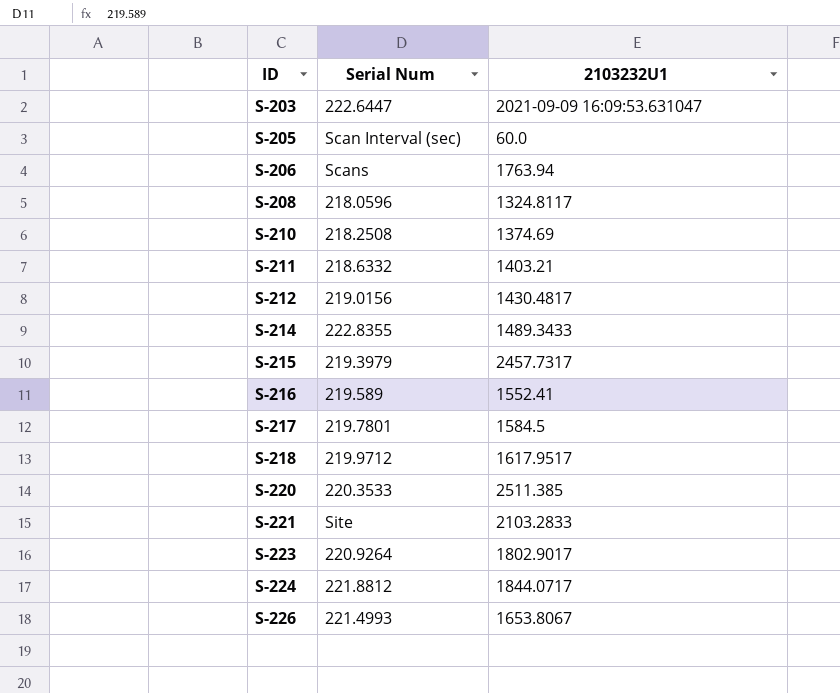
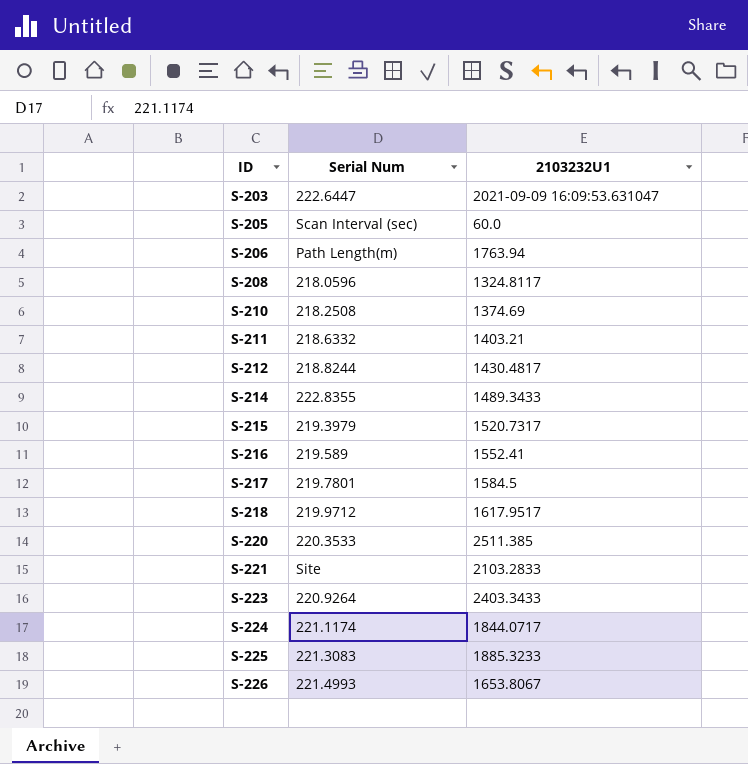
S-206 | Serial Num: Scans -> Path Length(m)
S-212 | Serial Num: 219.0156 -> 218.8244
S-215 | 2103232U1: 2457.7317 -> 1520.7317
S-223 | 2103232U1: 1802.9017 -> 2403.3433
S-224 | Serial Num: 221.8812 -> 221.1174
row S-225: none -> 221.3083 | 1885.3233

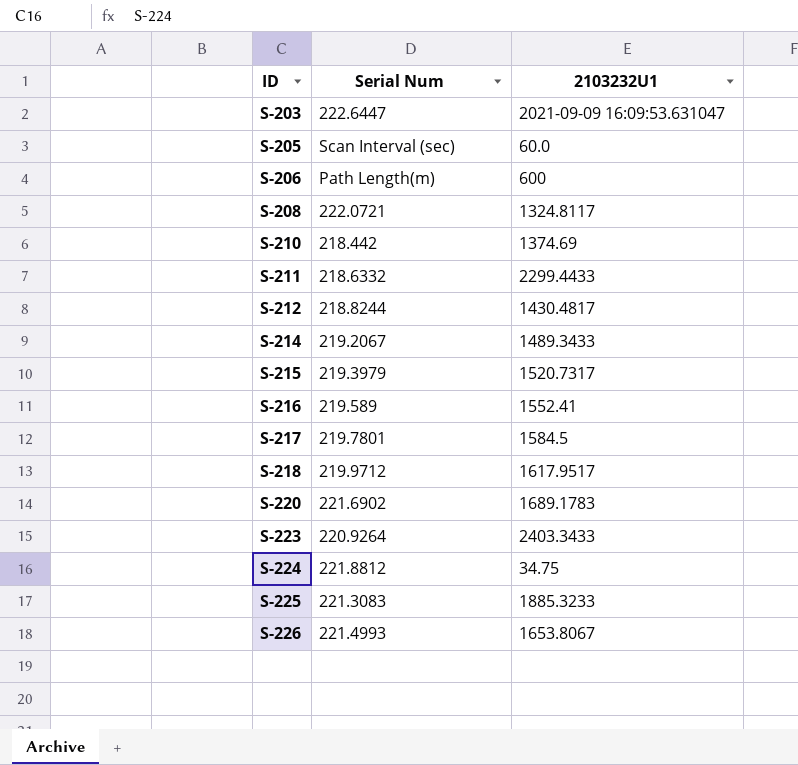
row S-221: Site | 2103.2833 -> none
S-206 | 2103232U1: 1763.94 -> 600
S-208 | Serial Num: 218.0596 -> 222.0721
S-210 | Serial Num: 218.2508 -> 218.442
S-211 | 2103232U1: 1403.21 -> 2299.4433
S-214 | Serial Num: 222.8355 -> 219.2067
S-220 | Serial Num: 220.3533 -> 221.6902
S-220 | 2103232U1: 2511.385 -> 1689.1783
S-224 | Serial Num: 221.1174 -> 221.8812
S-224 | 2103232U1: 1844.0717 -> 34.75

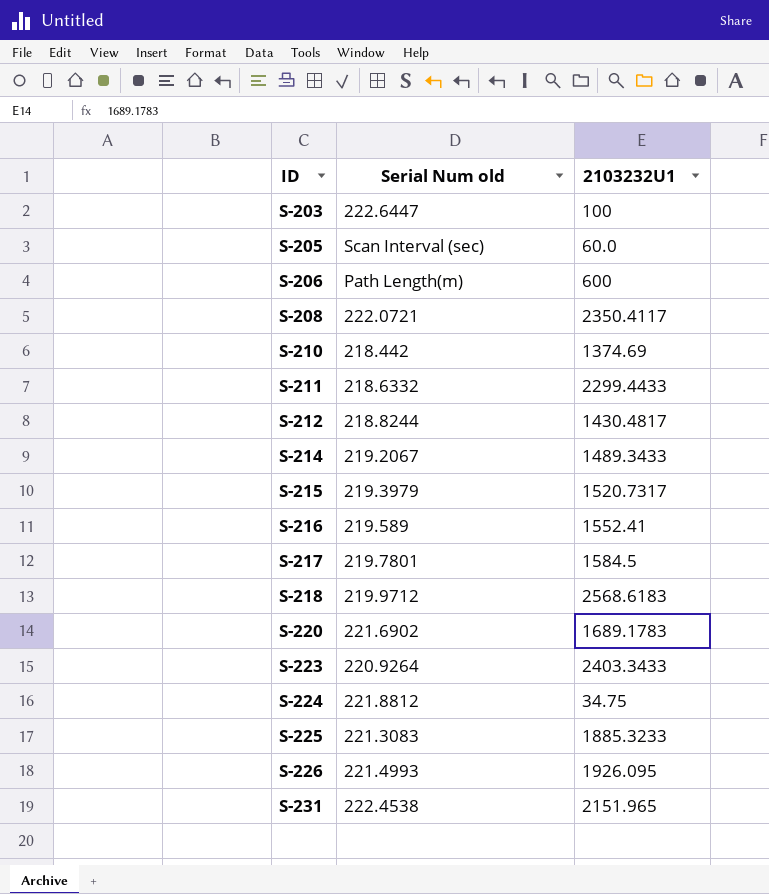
column name: Serial Num -> Serial Num old
S-203 | 2103232U1: 2021-09-09 16:09:53.631047 -> 100
S-208 | 2103232U1: 1324.8117 -> 2350.4117
S-218 | 2103232U1: 1617.9517 -> 2568.6183
S-226 | 2103232U1: 1653.8067 -> 1926.095
row S-231: none -> 222.4538 | 2151.965

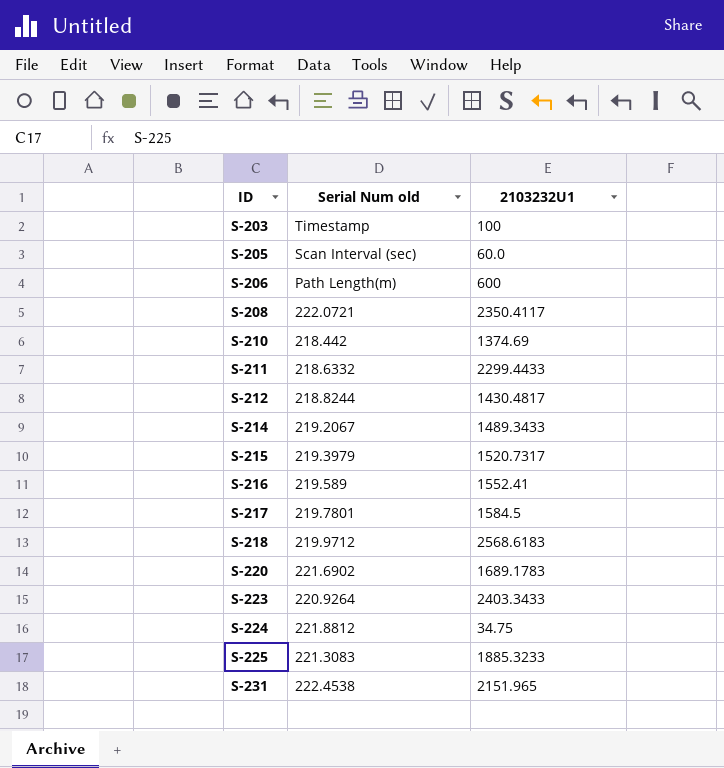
row S-226: 221.4993 | 1926.095 -> none
S-203 | Serial Num old: 222.6447 -> Timestamp

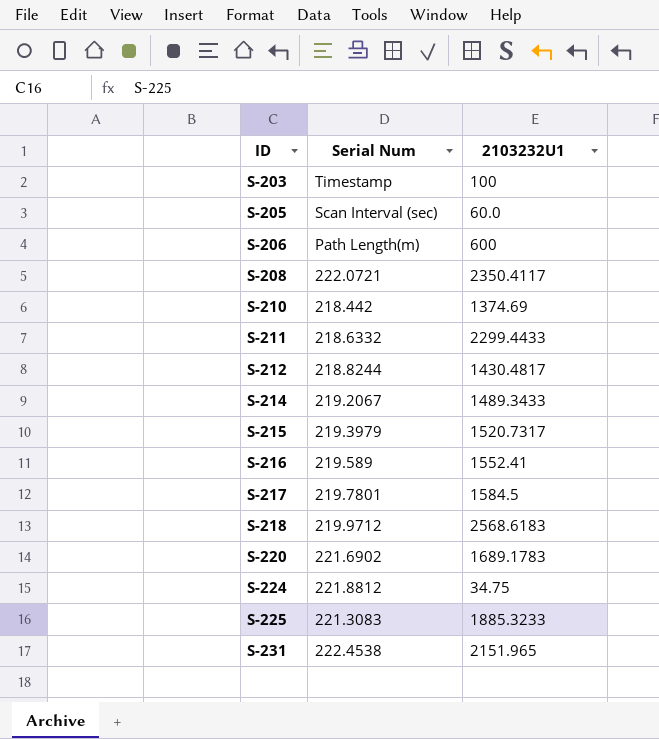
column name: Serial Num old -> Serial Num
row S-223: 220.9264 | 2403.3433 -> none

